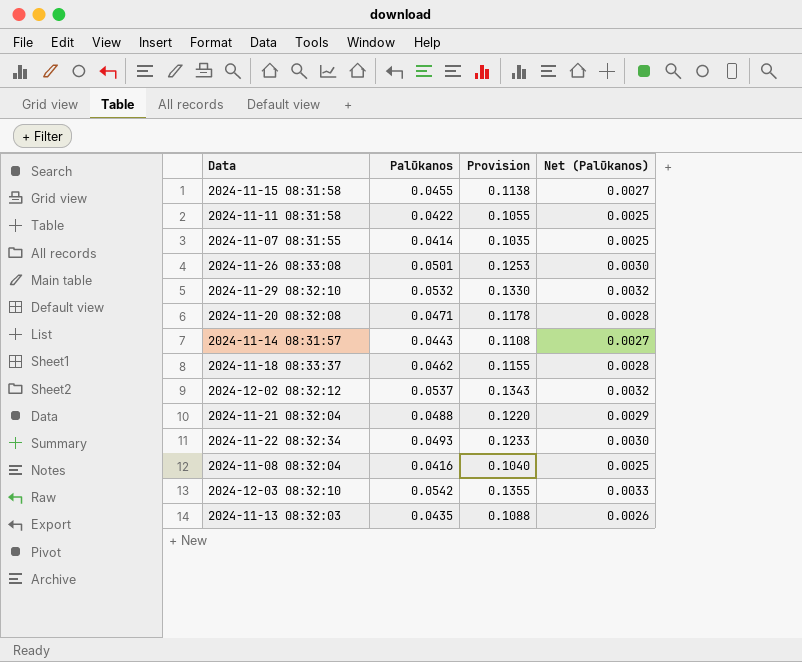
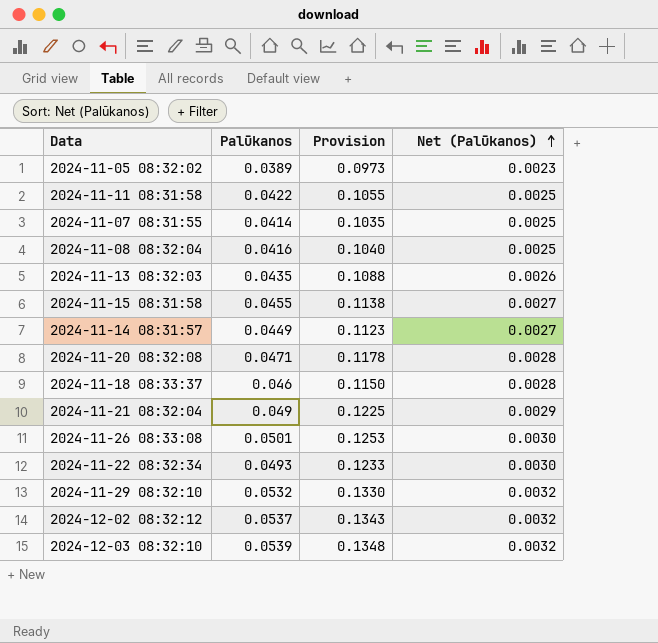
row order: none -> Net (Palūkanos) ascending
row 2024-11-05 08:32:02: none -> 0.0389 | 0.0973 | 0.0023
2024-11-14 08:31:57 | Palūkanos: 0.0443 -> 0.0449
2024-11-14 08:31:57 | Provision: 0.1108 -> 0.1123
2024-11-18 08:33:37 | Palūkanos: 0.0462 -> 0.046
2024-11-18 08:33:37 | Provision: 0.1155 -> 0.1150
2024-11-21 08:32:04 | Palūkanos: 0.0488 -> 0.049
2024-11-21 08:32:04 | Provision: 0.1220 -> 0.1225
2024-12-03 08:32:10 | Palūkanos: 0.0542 -> 0.0539
2024-12-03 08:32:10 | Provision: 0.1355 -> 0.1348
2024-12-03 08:32:10 | Net (Palūkanos): 0.0033 -> 0.0032

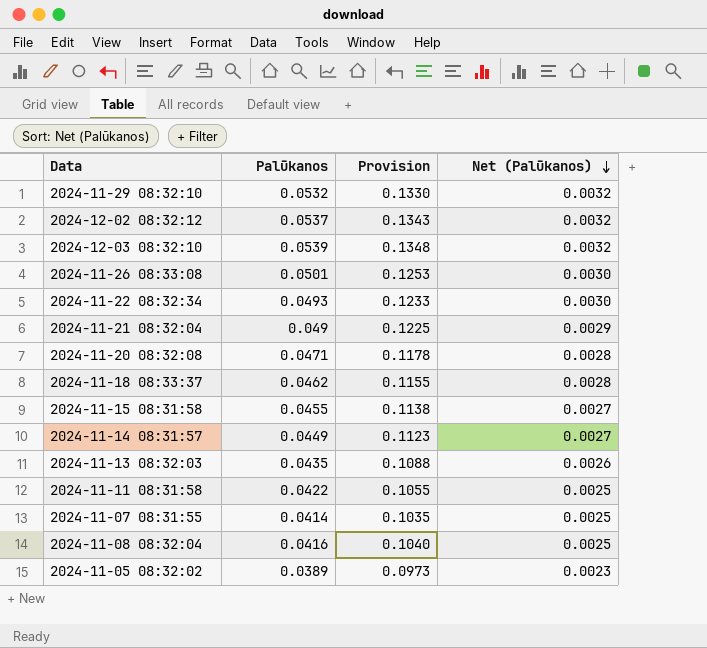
row order: Net (Palūkanos) ascending -> Net (Palūkanos) descending
2024-11-18 08:33:37 | Palūkanos: 0.046 -> 0.0462
2024-11-18 08:33:37 | Provision: 0.1150 -> 0.1155

